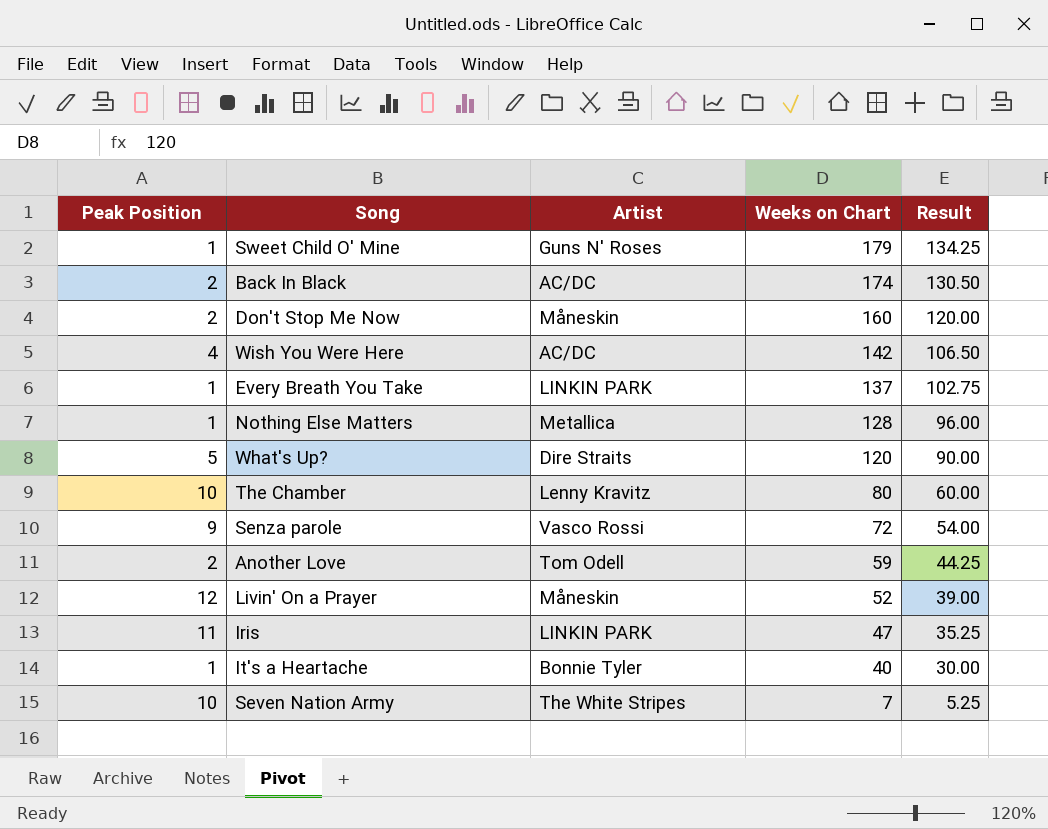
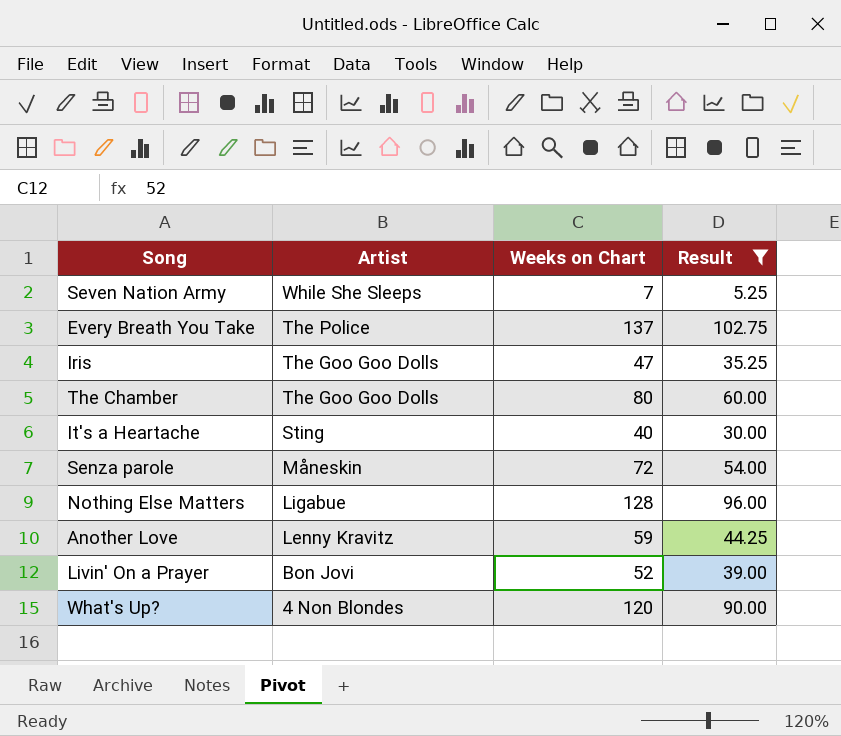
filter: none -> Result <= 102.75
row order: Weeks on Chart descending -> Artist descending
column Peak Position | position: 1 -> none
Seven Nation Army | Artist: The White Stripes -> While She Sleeps
Every Breath You Take | Artist: LINKIN PARK -> The Police
Iris | Artist: LINKIN PARK -> The Goo Goo Dolls
The Chamber | Artist: Lenny Kravitz -> The Goo Goo Dolls
It's a Heartache | Artist: Bonnie Tyler -> Sting
Senza parole | Artist: Vasco Rossi -> Måneskin
Nothing Else Matters | Artist: Metallica -> Ligabue
Another Love | Artist: Tom Odell -> Lenny Kravitz
Livin' On a Prayer | Artist: Måneskin -> Bon Jovi
What's Up? | Artist: Dire Straits -> 4 Non Blondes

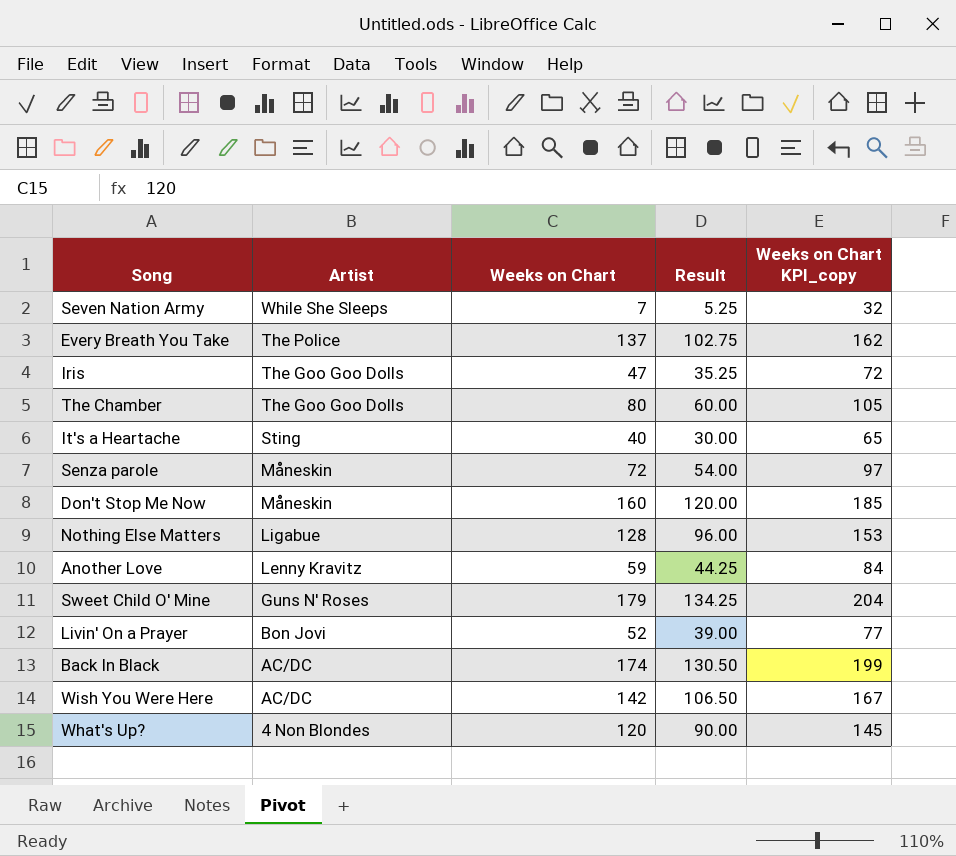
filter: Result <= 102.75 -> none
column Weeks on Chart KPI_copy | formula: none -> [Weeks on Chart] + 25

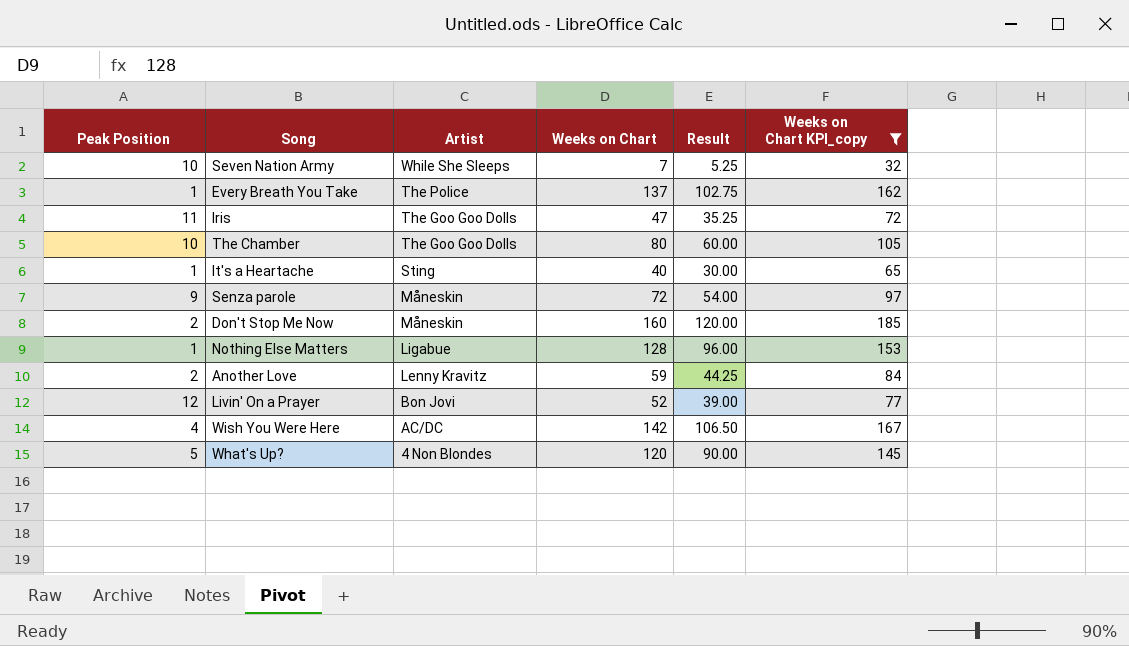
filter: none -> Weeks on Chart KPI_copy <= 185
column Peak Position | position: none -> 1

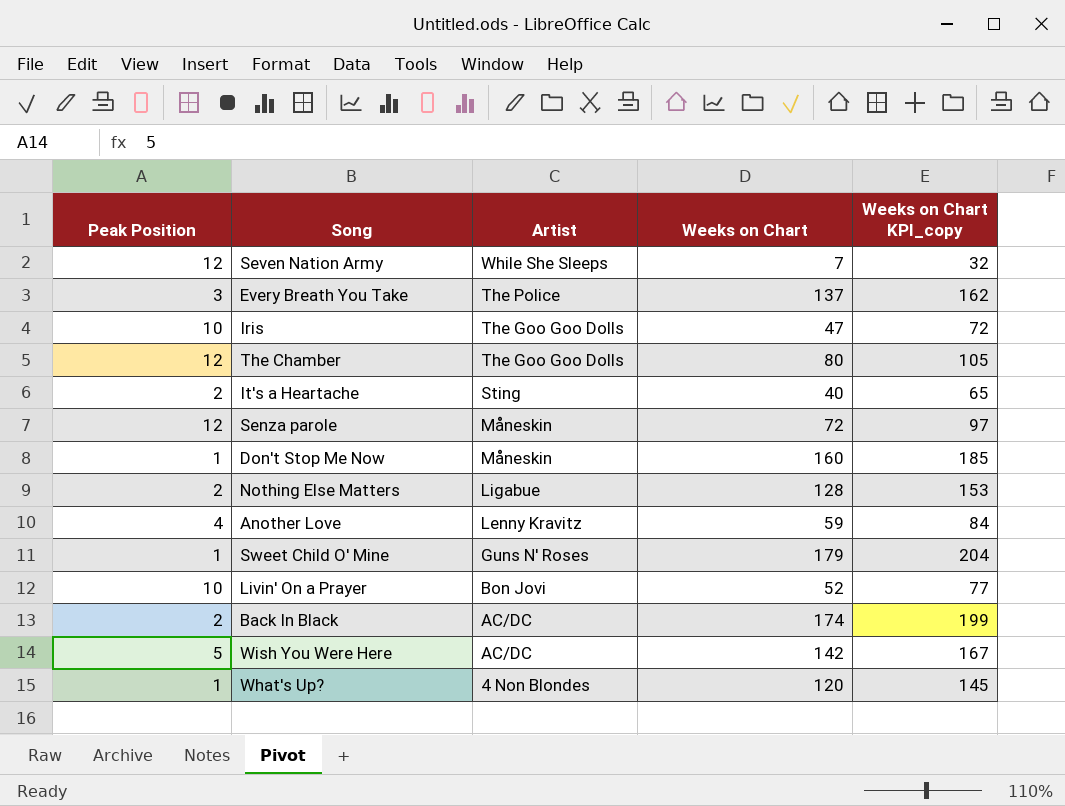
filter: Weeks on Chart KPI_copy <= 185 -> none
column Result | formula: [Weeks on Chart] * 0.75 -> none
Seven Nation Army | Peak Position: 10 -> 12
Every Breath You Take | Peak Position: 1 -> 3
Iris | Peak Position: 11 -> 10
The Chamber | Peak Position: 10 -> 12
It's a Heartache | Peak Position: 1 -> 2
Senza parole | Peak Position: 9 -> 12
Don't Stop Me Now | Peak Position: 2 -> 1
Nothing Else Matters | Peak Position: 1 -> 2
Another Love | Peak Position: 2 -> 4
Livin' On a Prayer | Peak Position: 12 -> 10
Wish You Were Here | Peak Position: 4 -> 5
What's Up? | Peak Position: 5 -> 1

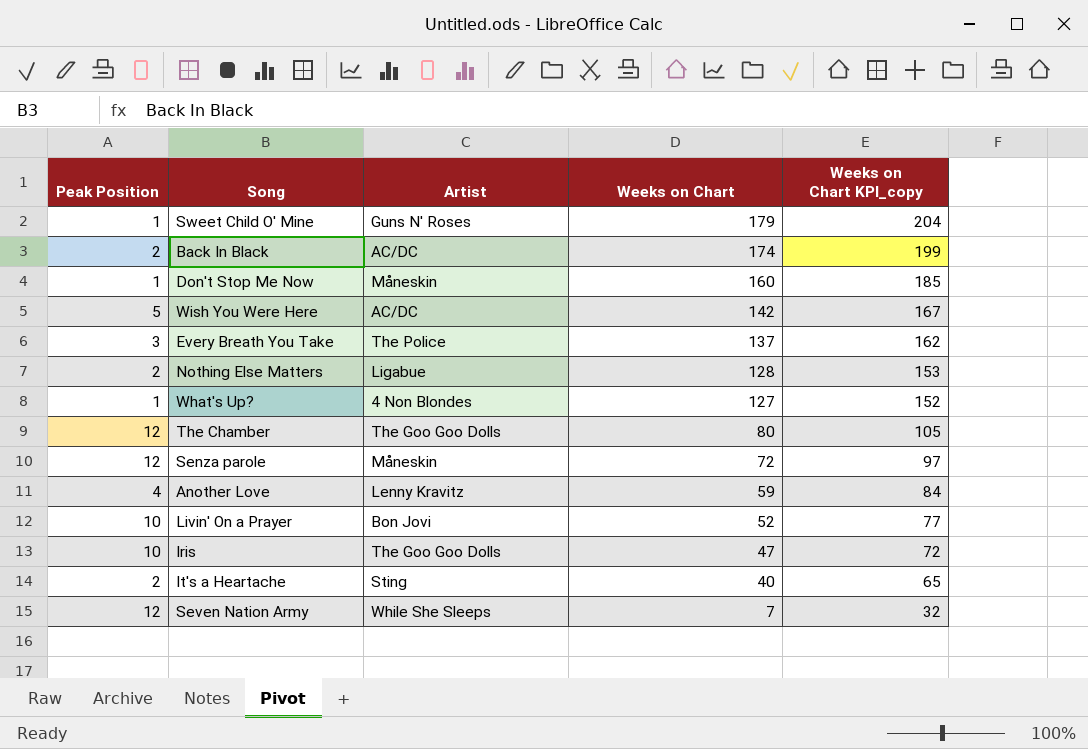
row order: Artist descending -> Weeks on Chart descending
What's Up? | Weeks on Chart: 120 -> 127
What's Up? | Weeks on Chart KPI_copy: 145 -> 152

